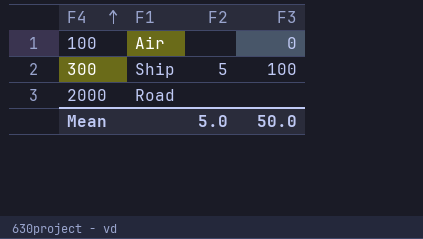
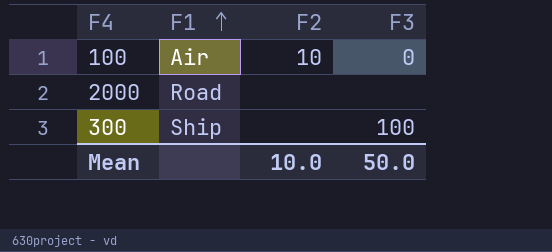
row order: F4 ascending -> F1 ascending
100 | F2: none -> 10
300 | F2: 5 -> none
Mean | F2: 5.0 -> 10.0

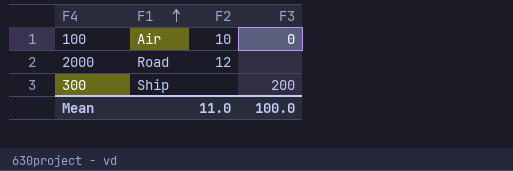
2000 | F2: none -> 12
300 | F3: 100 -> 200
Mean | F2: 10.0 -> 11.0
Mean | F3: 50.0 -> 100.0

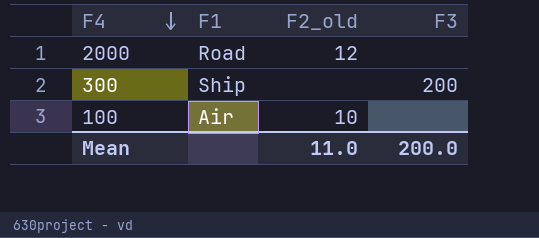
row order: F1 ascending -> F4 descending
column name: F2 -> F2_old
100 | F3: 0 -> none
Mean | F3: 100.0 -> 200.0

